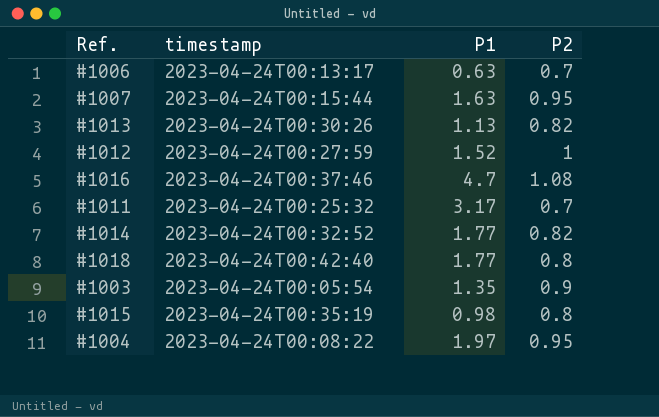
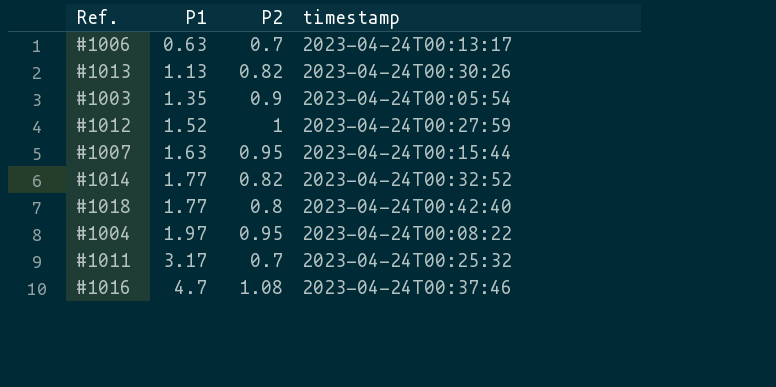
row order: none -> P1 ascending
column timestamp | position: 2 -> 4
row #1015: 2023-04-24T00:35:19 | 0.98 | 0.8 -> none

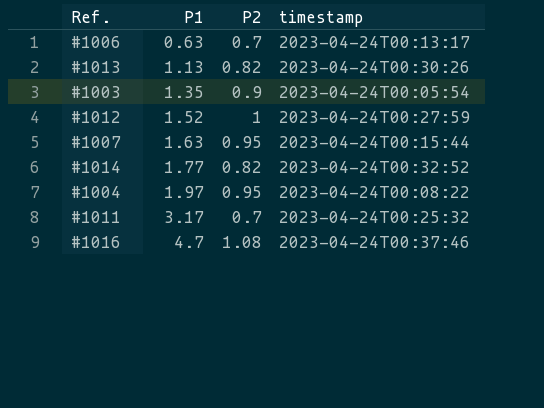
row #1018: 1.77 | 0.8 | 2023-04-24T00:42:40 -> none

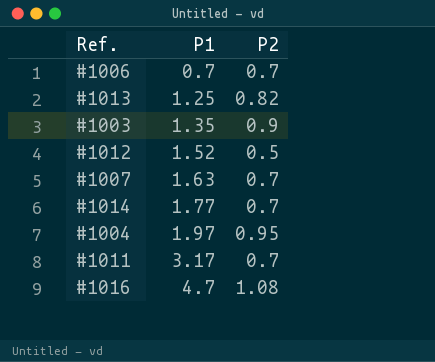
column timestamp | position: 4 -> none
#1006 | P1: 0.63 -> 0.7
#1013 | P1: 1.13 -> 1.25
#1012 | P2: 1 -> 0.5
#1007 | P2: 0.95 -> 0.7
#1014 | P2: 0.82 -> 0.7

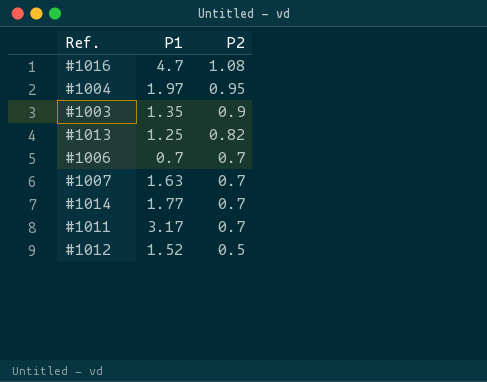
row order: P1 ascending -> P2 descending

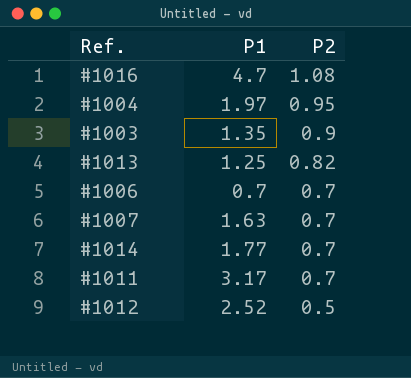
#1012 | P1: 1.52 -> 2.52

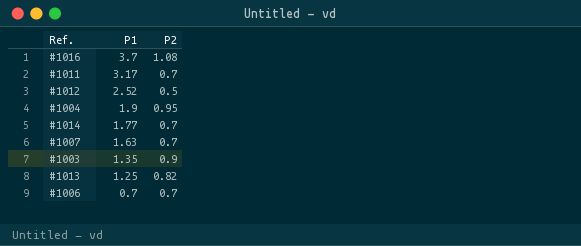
row order: P2 descending -> P1 descending
#1016 | P1: 4.7 -> 3.7
#1004 | P1: 1.97 -> 1.9

